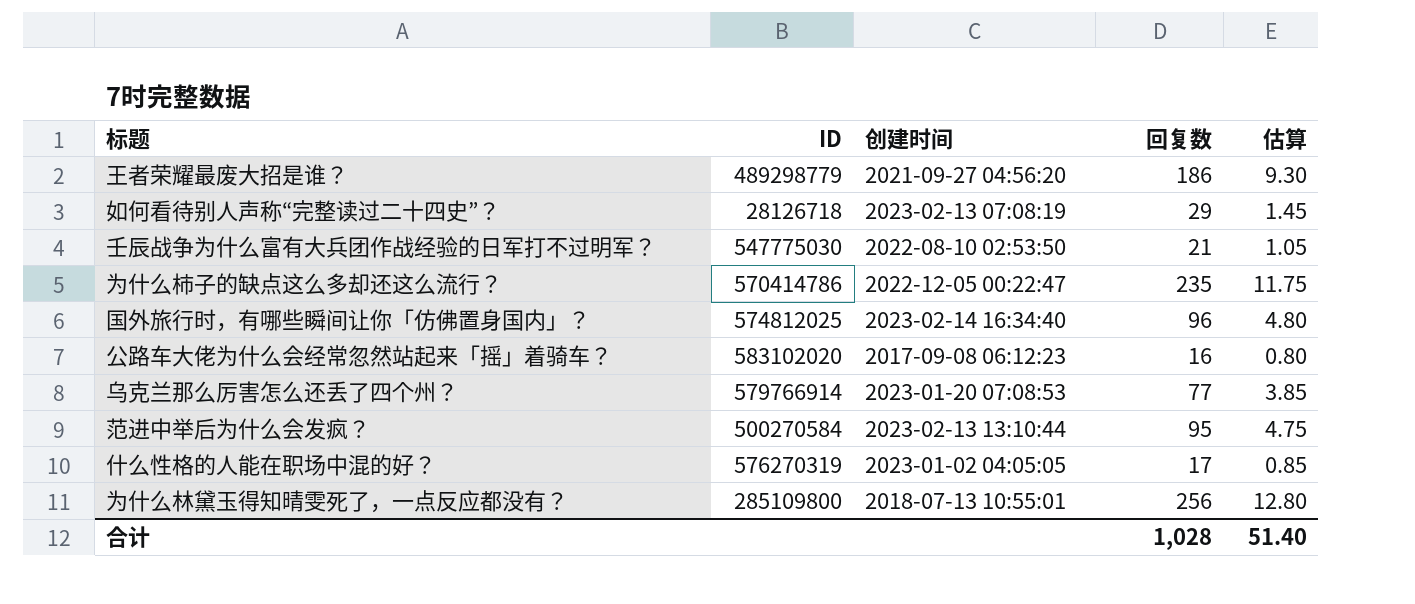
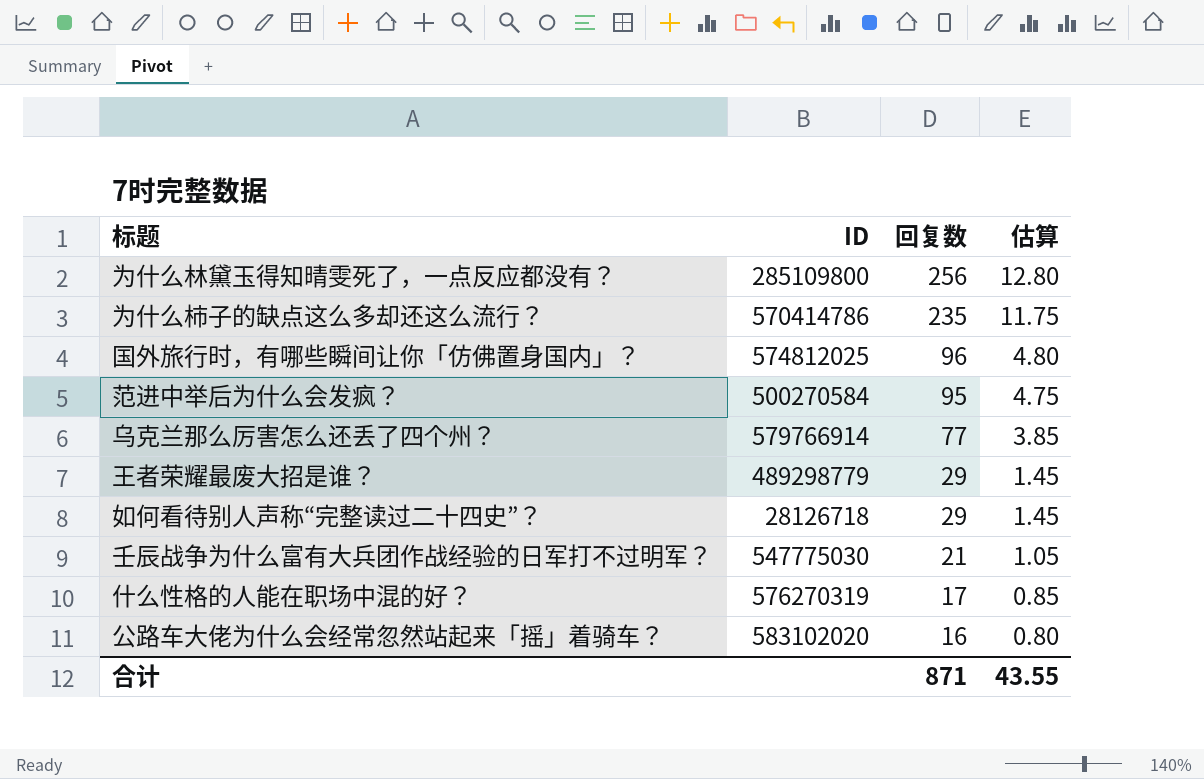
row order: none -> 回复数 descending
column 创建时间 | position: 3 -> none
王者荣耀最废大招是谁？ | 回复数: 186 -> 29
王者荣耀最废大招是谁？ | 估算: 9.30 -> 1.45
合计 | 回复数: 1,028 -> 871
合计 | 估算: 51.40 -> 43.55

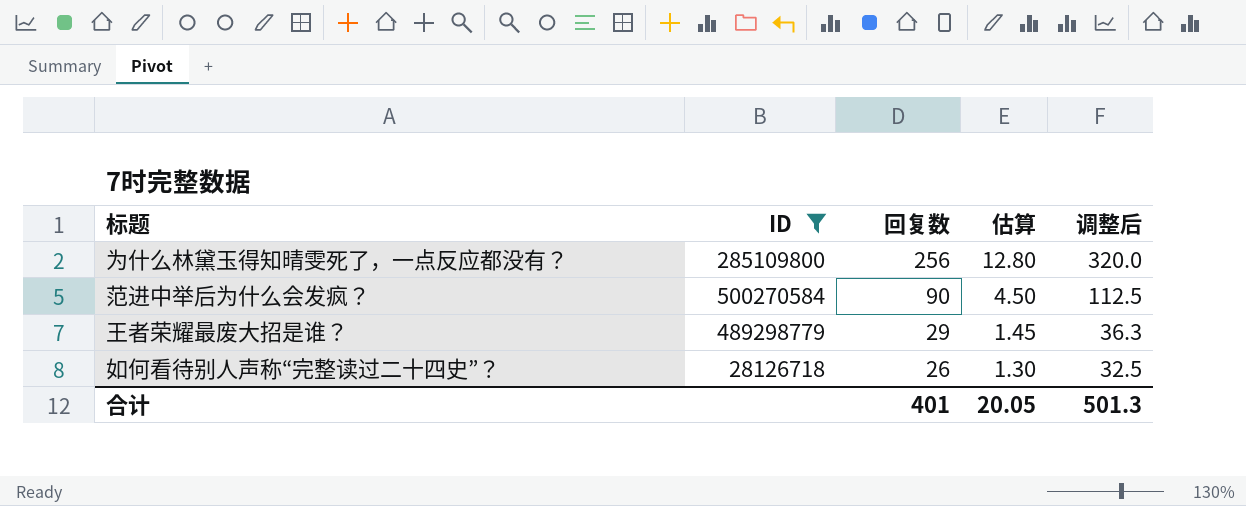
filter: none -> ID <= 500270584
column 调整后 | formula: none -> [回复数] * 1.25
范进中举后为什么会发疯？ | 回复数: 95 -> 90
范进中举后为什么会发疯？ | 估算: 4.75 -> 4.50
如何看待别人声称“完整读过二十四史”？ | 回复数: 29 -> 26
如何看待别人声称“完整读过二十四史”？ | 估算: 1.45 -> 1.30
合计 | 回复数: 871 -> 401
合计 | 估算: 43.55 -> 20.05

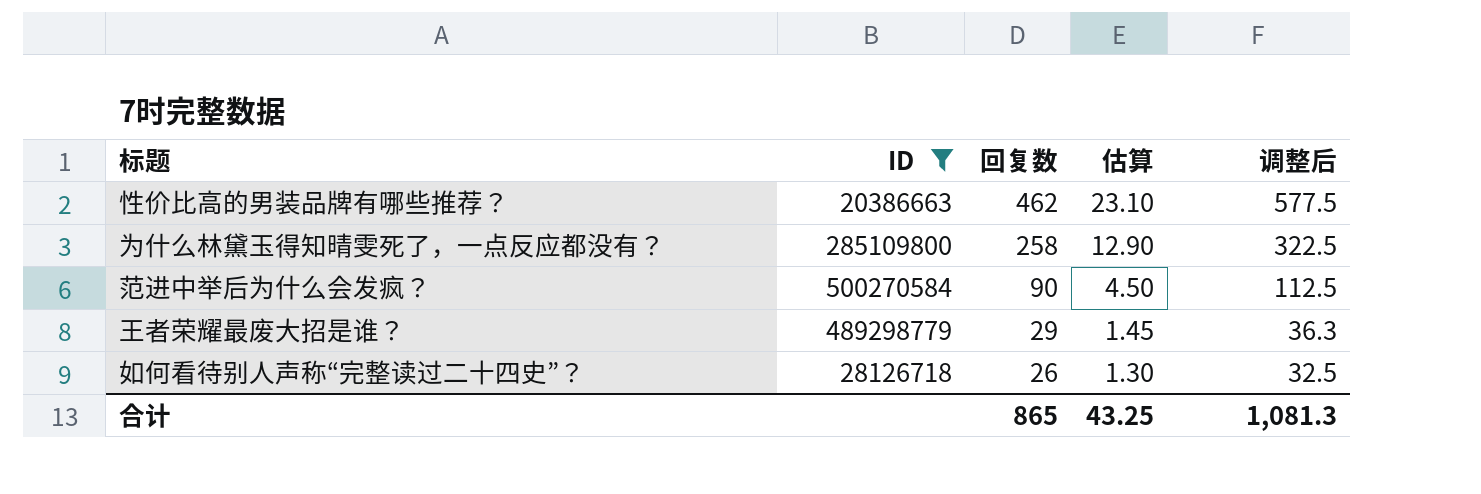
row 性价比高的男装品牌有哪些推荐？: none -> 20386663 | 462 | 23.10 | 577.5
为什么林黛玉得知晴雯死了，一点反应都没有？ | 回复数: 256 -> 258
为什么林黛玉得知晴雯死了，一点反应都没有？ | 估算: 12.80 -> 12.90
为什么林黛玉得知晴雯死了，一点反应都没有？ | 调整后: 320.0 -> 322.5
合计 | 回复数: 401 -> 865
合计 | 估算: 20.05 -> 43.25
合计 | 调整后: 501.3 -> 1,081.3

